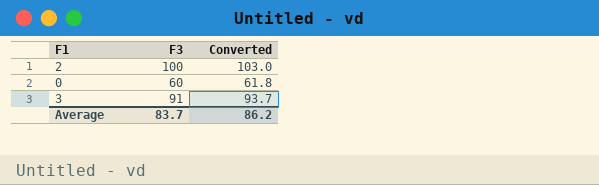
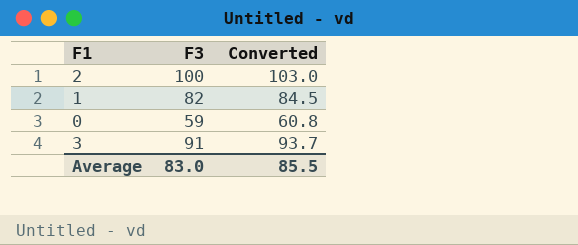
row 1: none -> 82 | 84.5
0 | F3: 60 -> 59
0 | Converted: 61.8 -> 60.8
Average | F3: 83.7 -> 83.0
Average | Converted: 86.2 -> 85.5

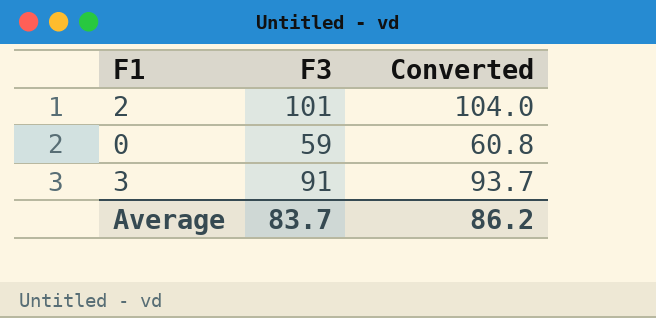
row 1: 82 | 84.5 -> none
2 | F3: 100 -> 101
2 | Converted: 103.0 -> 104.0
Average | F3: 83.0 -> 83.7
Average | Converted: 85.5 -> 86.2

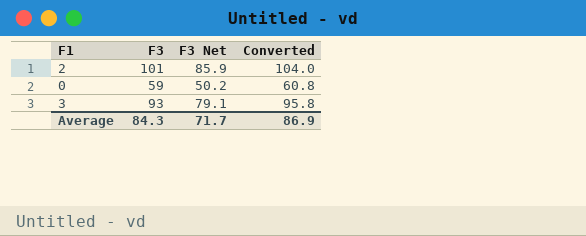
column F3 Net | formula: none -> [F3] * 0.85
3 | F3: 91 -> 93
3 | Converted: 93.7 -> 95.8
Average | F3: 83.7 -> 84.3
Average | Converted: 86.2 -> 86.9

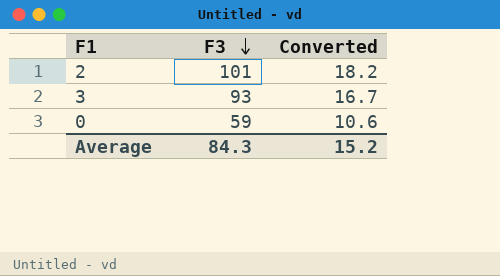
row order: none -> F3 descending
column F3 Net | formula: [F3] * 0.85 -> none
column Converted | formula: [F3] * 1.03 -> [F3] * 0.18
Average | Converted: 86.9 -> 15.2

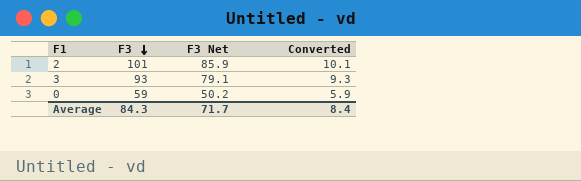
column F3 Net | formula: none -> [F3] * 0.85
column Converted | formula: [F3] * 0.18 -> [F3] * 0.1
Average | Converted: 15.2 -> 8.4

